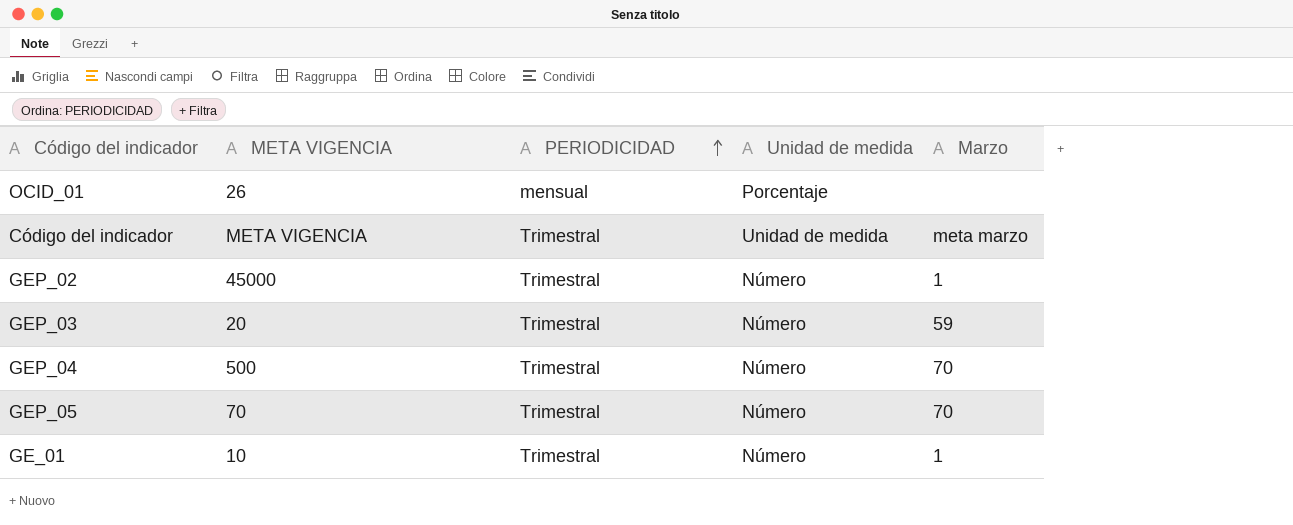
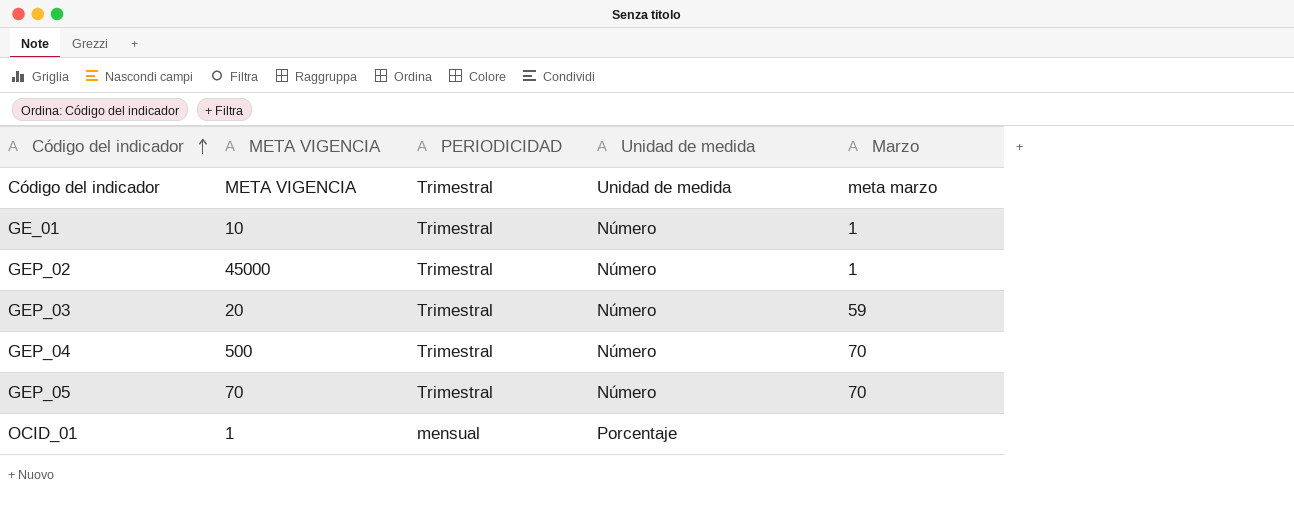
row order: PERIODICIDAD ascending -> Código del indicador ascending
OCID_01 | META VIGENCIA: 26 -> 1

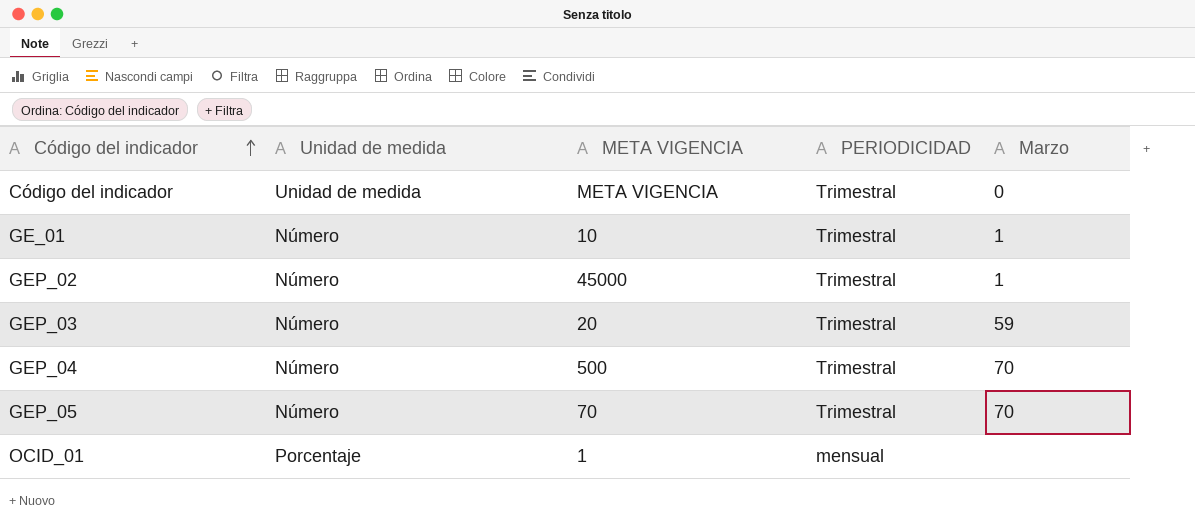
column Unidad de medida | position: 4 -> 2
Código del indicador | Marzo: meta marzo -> 0

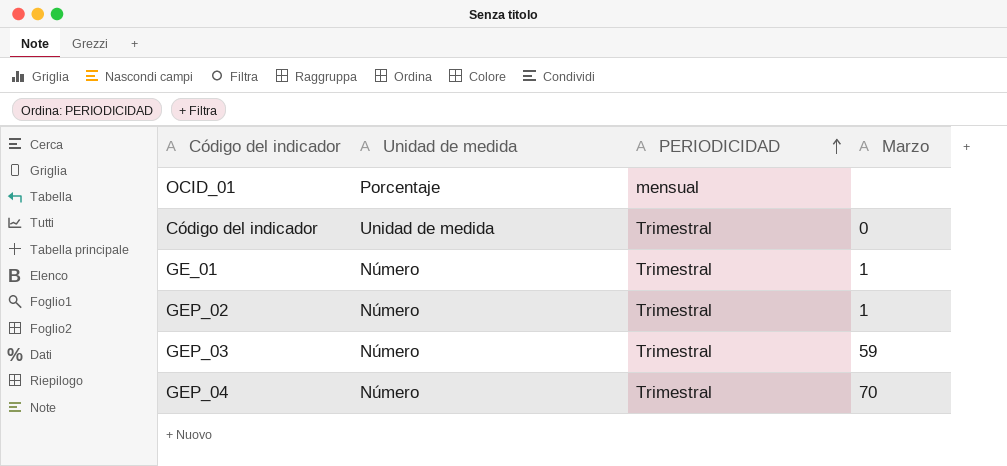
row order: Código del indicador ascending -> PERIODICIDAD ascending
column META VIGENCIA | position: 3 -> none
row GEP_05: Número | 70 | Trimestral | 70 -> none

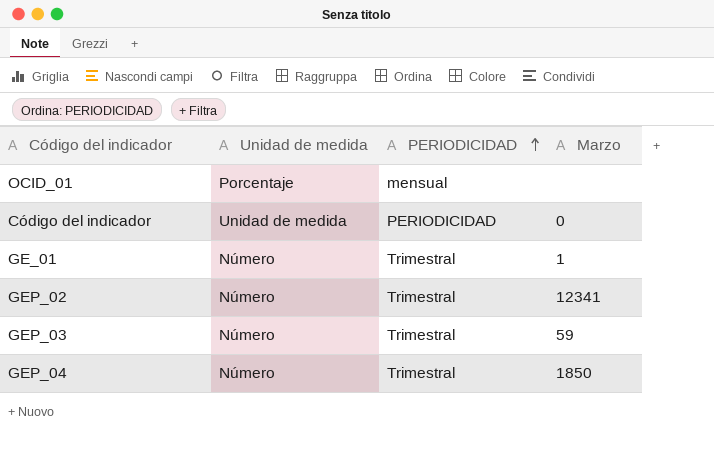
Código del indicador | PERIODICIDAD: Trimestral -> PERIODICIDAD
GEP_02 | Marzo: 1 -> 12341
GEP_04 | Marzo: 70 -> 1850

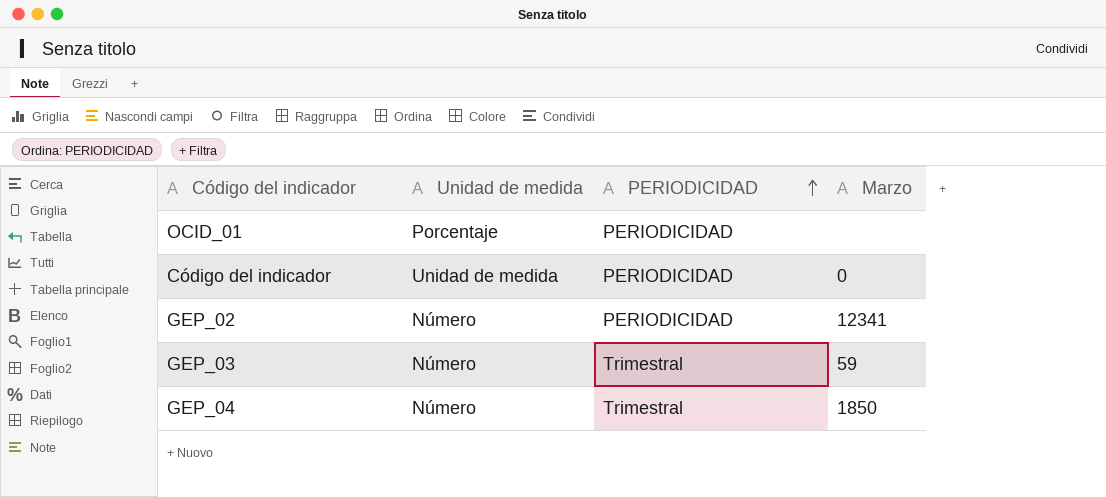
row GE_01: Número | Trimestral | 1 -> none
OCID_01 | PERIODICIDAD: mensual -> PERIODICIDAD
GEP_02 | PERIODICIDAD: Trimestral -> PERIODICIDAD

